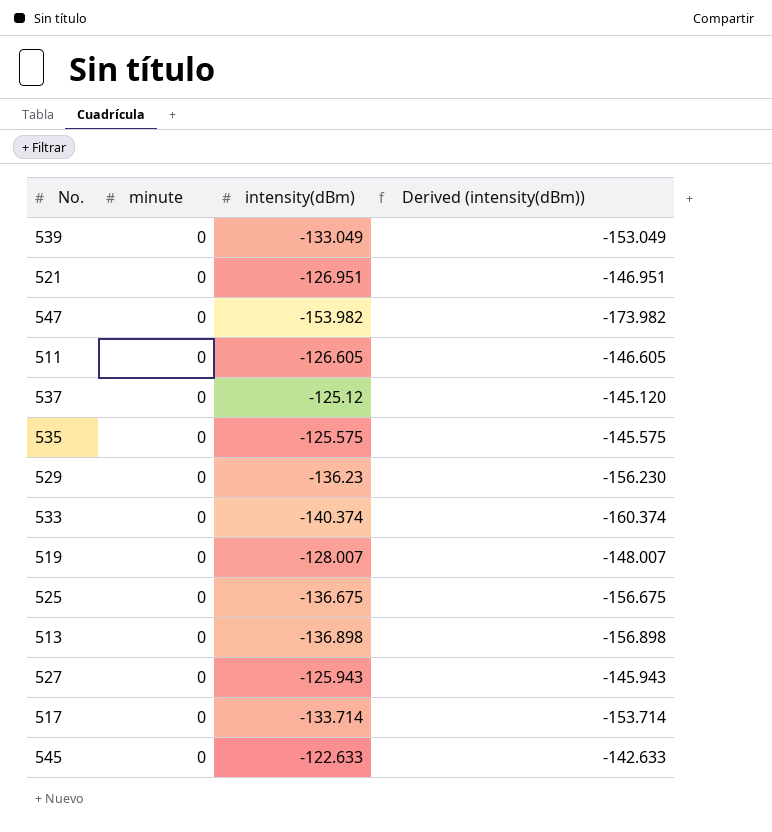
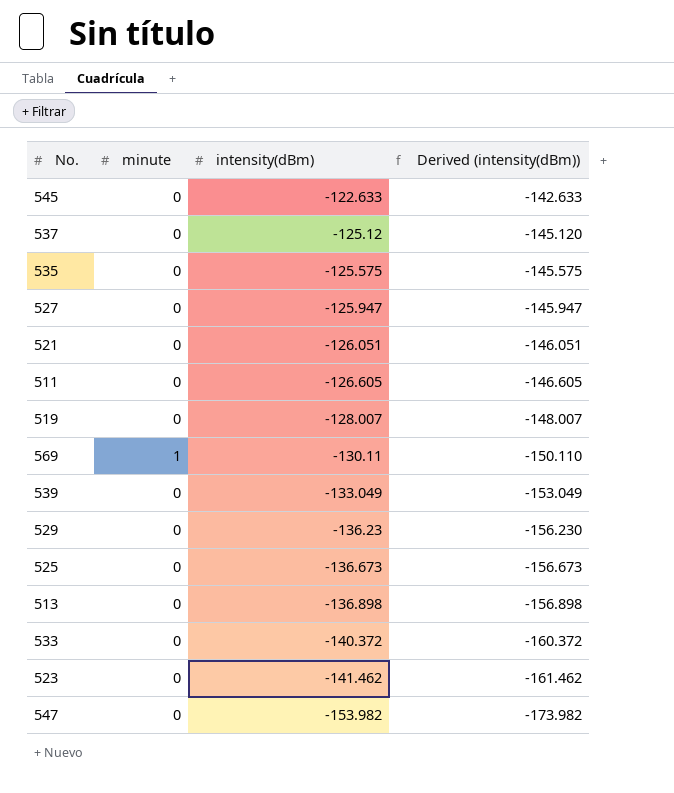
row order: none -> intensity(dBm) descending
row 517: 0 | -133.714 | -153.714 -> none
527 | intensity(dBm): -125.943 -> -125.947
527 | Derived (intensity(dBm)): -145.943 -> -145.947
521 | intensity(dBm): -126.951 -> -126.051
521 | Derived (intensity(dBm)): -146.951 -> -146.051
row 569: none -> 1 | -130.11 | -150.110
525 | intensity(dBm): -136.675 -> -136.673
525 | Derived (intensity(dBm)): -156.675 -> -156.673
533 | intensity(dBm): -140.374 -> -140.372
533 | Derived (intensity(dBm)): -160.374 -> -160.372
row 523: none -> 0 | -141.462 | -161.462

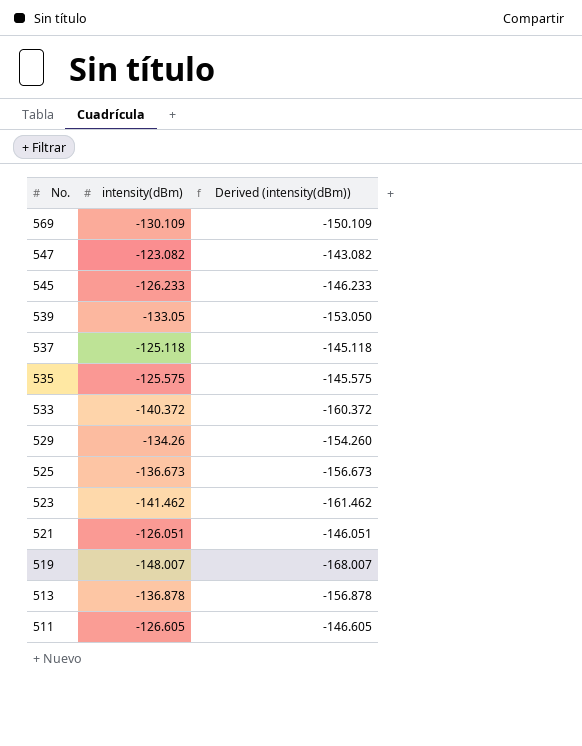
row order: intensity(dBm) descending -> No. descending
column minute | position: 2 -> none
row 527: 0 | -125.947 | -145.947 -> none
569 | intensity(dBm): -130.11 -> -130.109
569 | Derived (intensity(dBm)): -150.110 -> -150.109
547 | intensity(dBm): -153.982 -> -123.082
547 | Derived (intensity(dBm)): -173.982 -> -143.082
545 | intensity(dBm): -122.633 -> -126.233
545 | Derived (intensity(dBm)): -142.633 -> -146.233
539 | intensity(dBm): -133.049 -> -133.05
539 | Derived (intensity(dBm)): -153.049 -> -153.050
537 | intensity(dBm): -125.12 -> -125.118
537 | Derived (intensity(dBm)): -145.120 -> -145.118
529 | intensity(dBm): -136.23 -> -134.26
529 | Derived (intensity(dBm)): -156.230 -> -154.260
519 | intensity(dBm): -128.007 -> -148.007
519 | Derived (intensity(dBm)): -148.007 -> -168.007
513 | intensity(dBm): -136.898 -> -136.878
513 | Derived (intensity(dBm)): -156.898 -> -156.878

